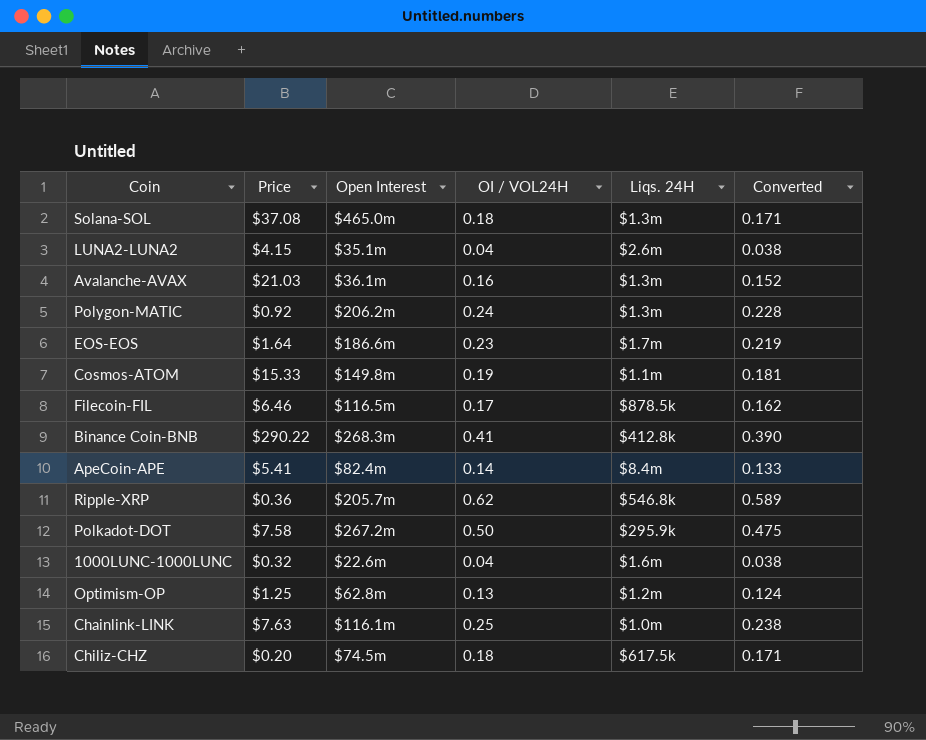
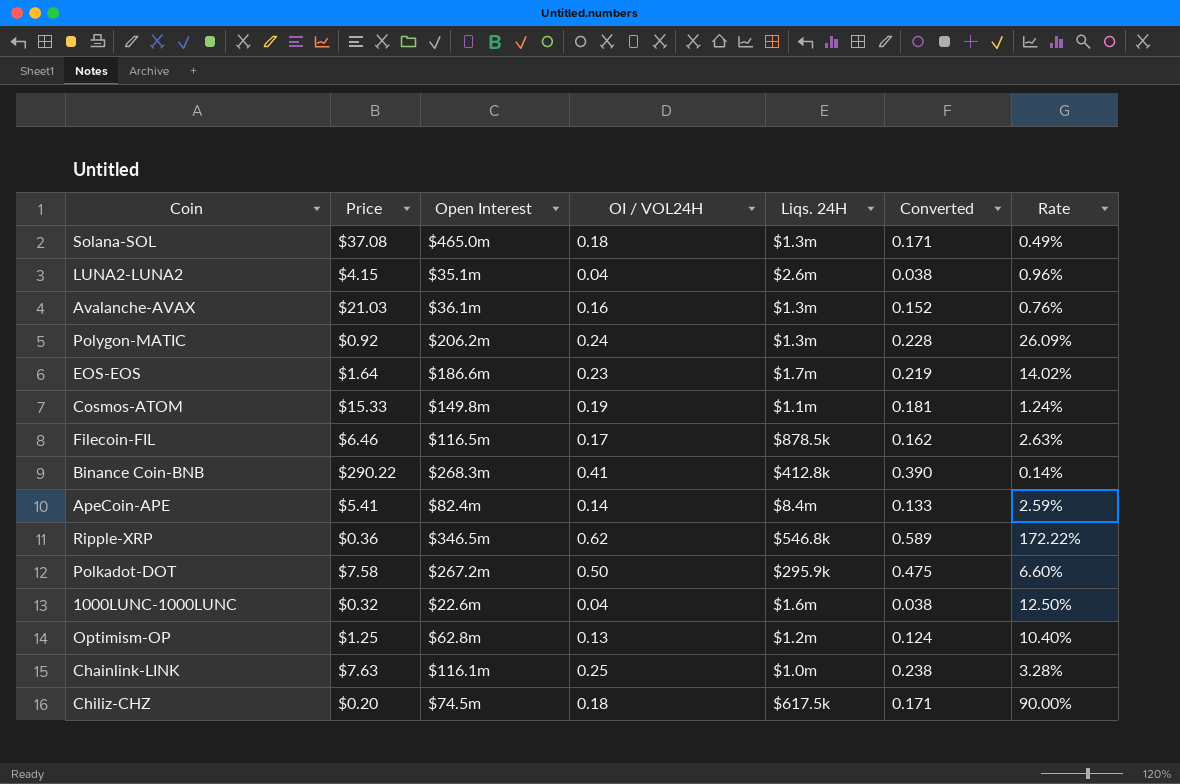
column Rate | formula: none -> [OI / VOL24H] / [Price]
Ripple-XRP | Open Interest: $205.7m -> $346.5m

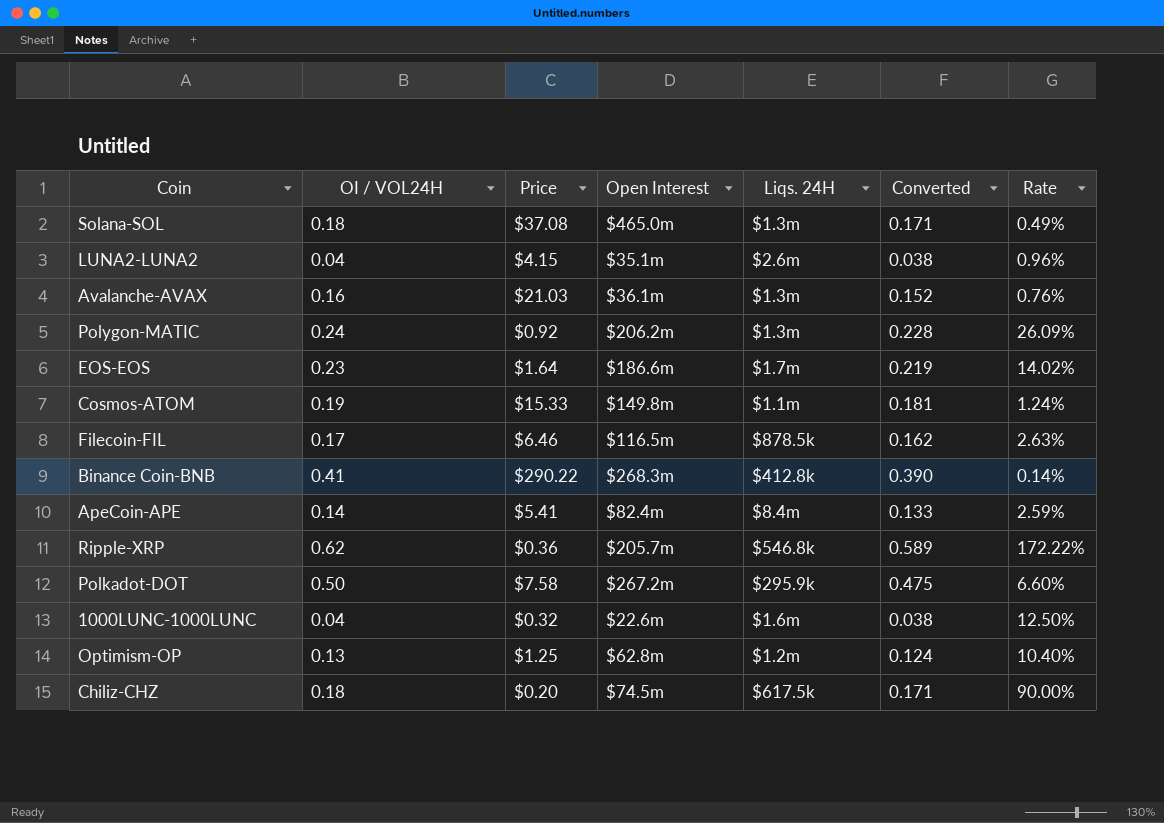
column OI / VOL24H | position: 4 -> 2
row Chainlink-LINK: $7.63 | $116.1m | 0.25 | $1.0m | 0.238 | 3.28% -> none
Ripple-XRP | Open Interest: $346.5m -> $205.7m

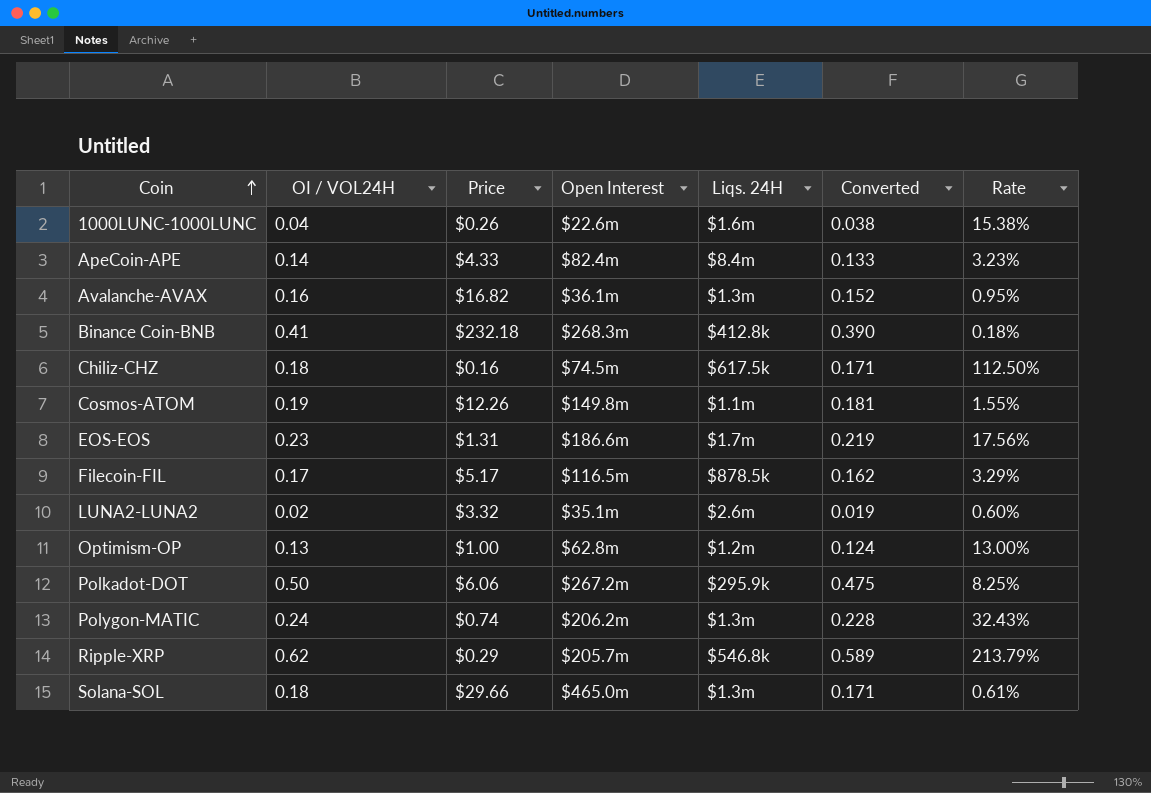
row order: none -> Coin ascending
1000LUNC-1000LUNC | Price: $0.32 -> $0.26
1000LUNC-1000LUNC | Rate: 12.50% -> 15.38%
ApeCoin-APE | Price: $5.41 -> $4.33
ApeCoin-APE | Rate: 2.59% -> 3.23%
Avalanche-AVAX | Price: $21.03 -> $16.82
Avalanche-AVAX | Rate: 0.76% -> 0.95%
Binance Coin-BNB | Price: $290.22 -> $232.18
Binance Coin-BNB | Rate: 0.14% -> 0.18%
Chiliz-CHZ | Price: $0.20 -> $0.16
Chiliz-CHZ | Rate: 90.00% -> 112.50%
Cosmos-ATOM | Price: $15.33 -> $12.26
Cosmos-ATOM | Rate: 1.24% -> 1.55%
EOS-EOS | Price: $1.64 -> $1.31
EOS-EOS | Rate: 14.02% -> 17.56%
Filecoin-FIL | Price: $6.46 -> $5.17
Filecoin-FIL | Rate: 2.63% -> 3.29%
LUNA2-LUNA2 | OI / VOL24H: 0.04 -> 0.02
LUNA2-LUNA2 | Price: $4.15 -> $3.32
LUNA2-LUNA2 | Converted: 0.038 -> 0.019
LUNA2-LUNA2 | Rate: 0.96% -> 0.60%
Optimism-OP | Price: $1.25 -> $1.00
Optimism-OP | Rate: 10.40% -> 13.00%
Polkadot-DOT | Price: $7.58 -> $6.06
Polkadot-DOT | Rate: 6.60% -> 8.25%
Polygon-MATIC | Price: $0.92 -> $0.74
Polygon-MATIC | Rate: 26.09% -> 32.43%
Ripple-XRP | Price: $0.36 -> $0.29
Ripple-XRP | Rate: 172.22% -> 213.79%
Solana-SOL | Price: $37.08 -> $29.66
Solana-SOL | Rate: 0.49% -> 0.61%

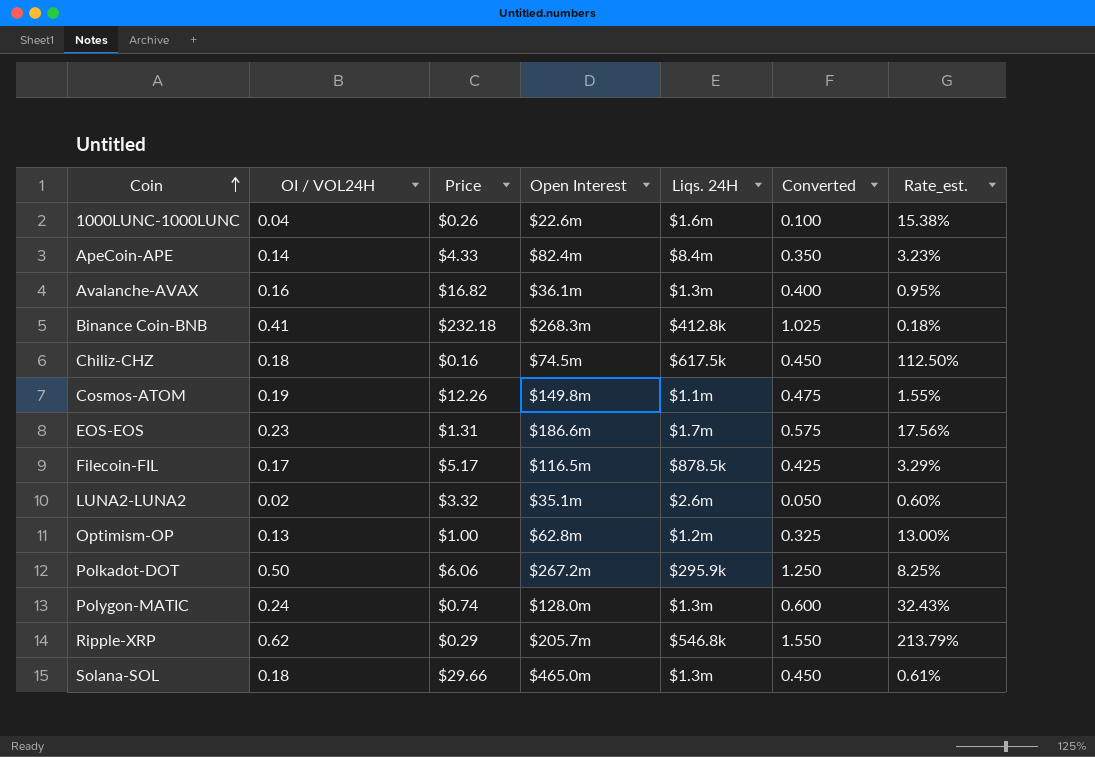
column Converted | formula: [OI / VOL24H] * 0.95 -> [OI / VOL24H] * 2.5
column name: Rate -> Rate_est.
Polygon-MATIC | Open Interest: $206.2m -> $128.0m

